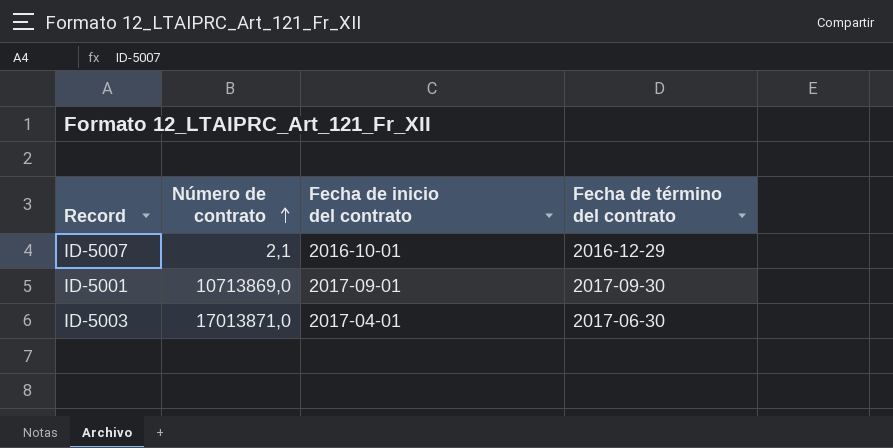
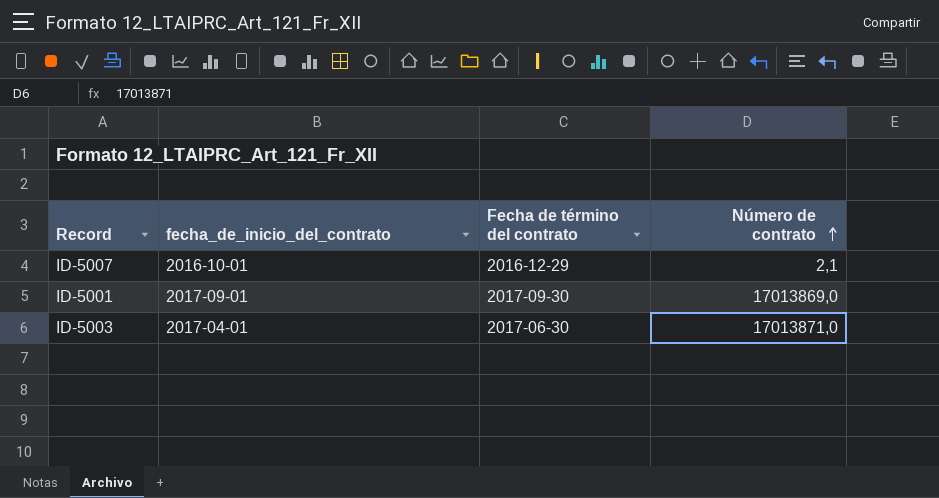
column name: Fecha de inicio del contrato -> fecha_de_inicio_del_contrato
column Número de contrato | position: 2 -> 4
ID-5001 | Número de contrato: 10713869,0 -> 17013869,0

